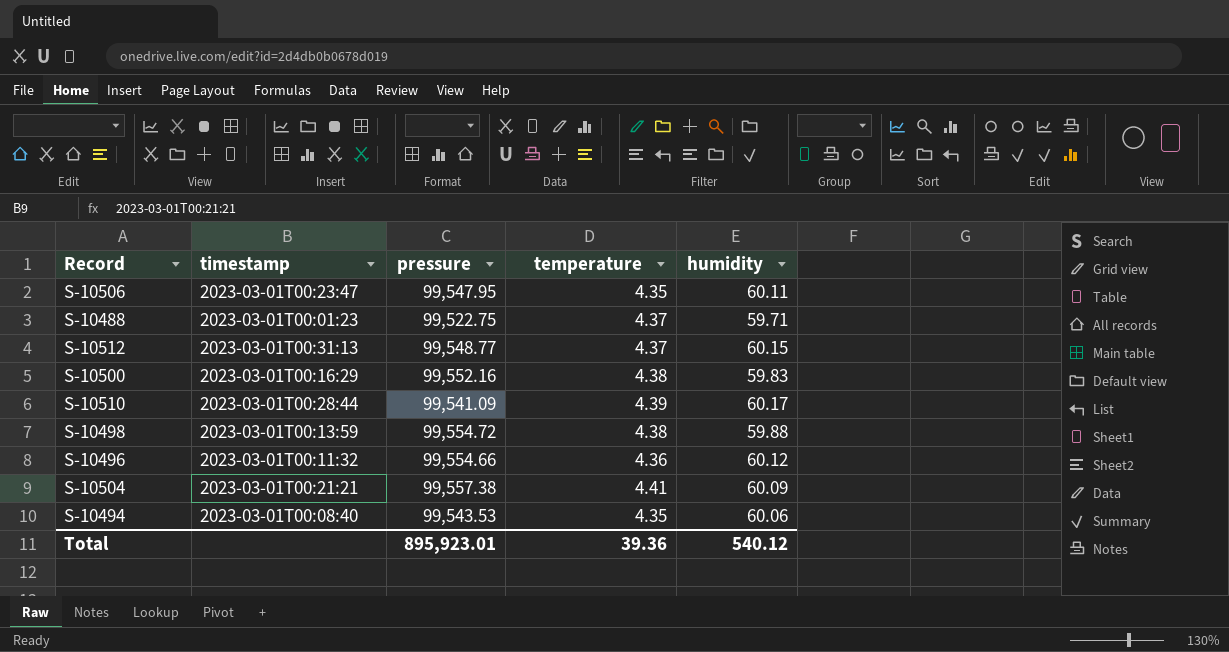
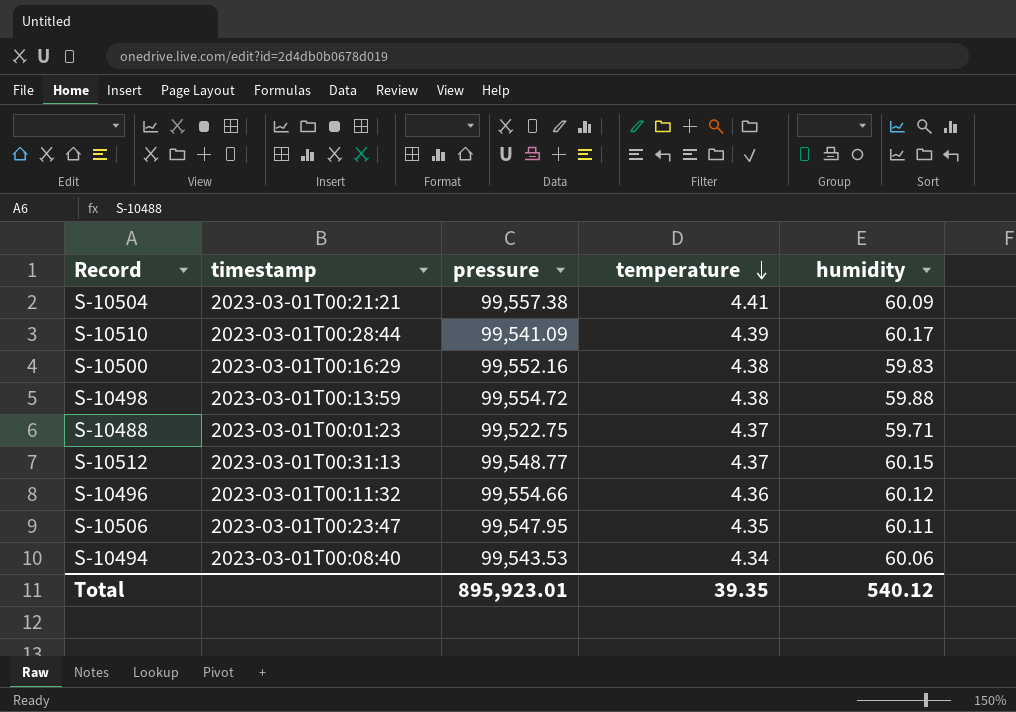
row order: none -> temperature descending
S-10494 | temperature: 4.35 -> 4.34
Total | temperature: 39.36 -> 39.35

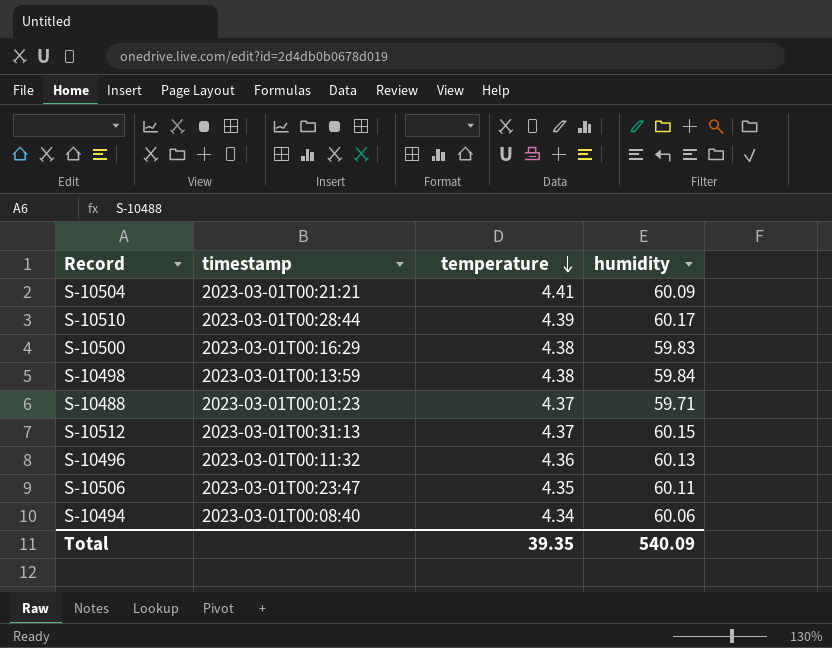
column pressure | position: 3 -> none
S-10498 | humidity: 59.88 -> 59.84
S-10496 | humidity: 60.12 -> 60.13
Total | humidity: 540.12 -> 540.09

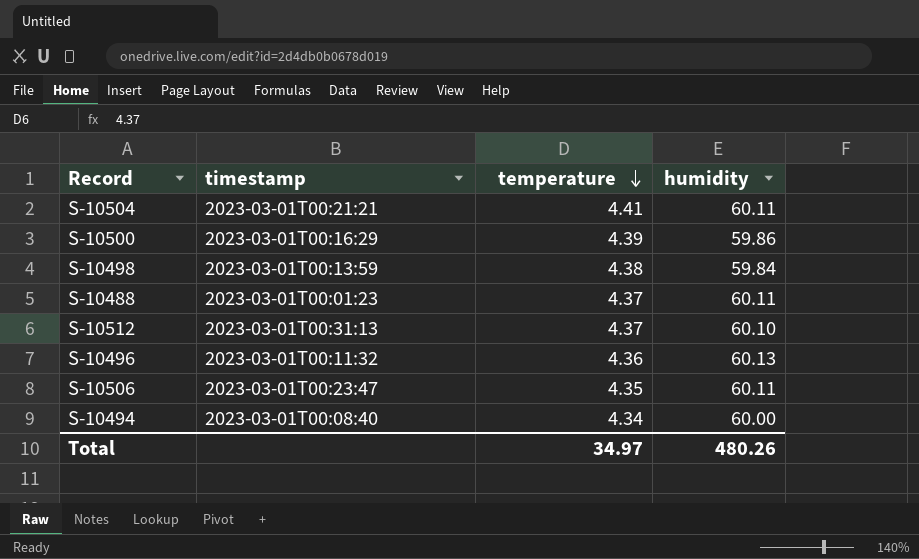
row S-10510: 2023-03-01T00:28:44 | 4.39 | 60.17 -> none
S-10504 | humidity: 60.09 -> 60.11
S-10500 | temperature: 4.38 -> 4.39
S-10500 | humidity: 59.83 -> 59.86
S-10488 | humidity: 59.71 -> 60.11
S-10512 | humidity: 60.15 -> 60.10
S-10494 | humidity: 60.06 -> 60.00
Total | temperature: 39.35 -> 34.97
Total | humidity: 540.09 -> 480.26

